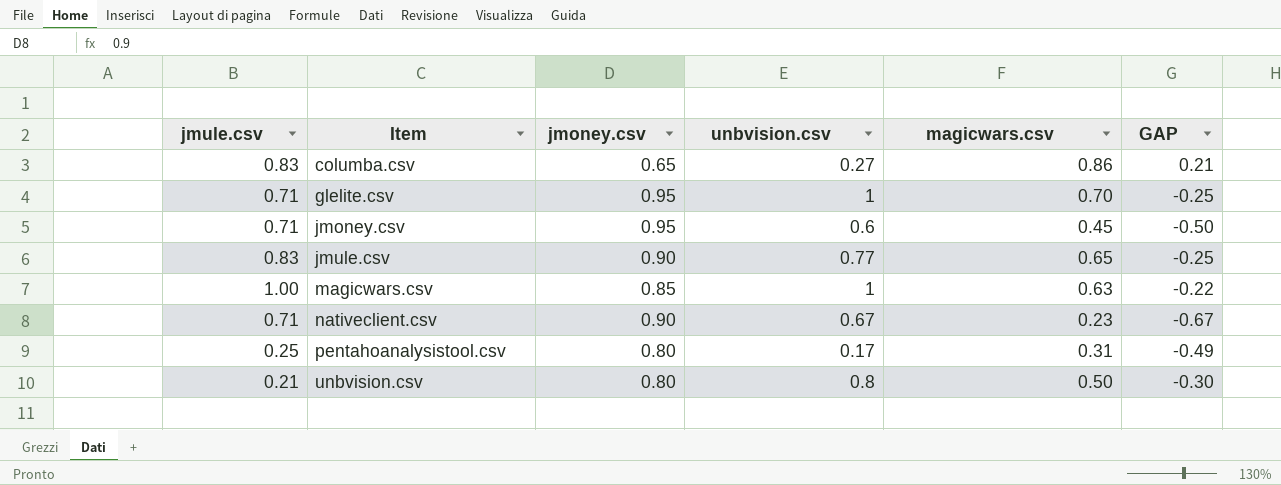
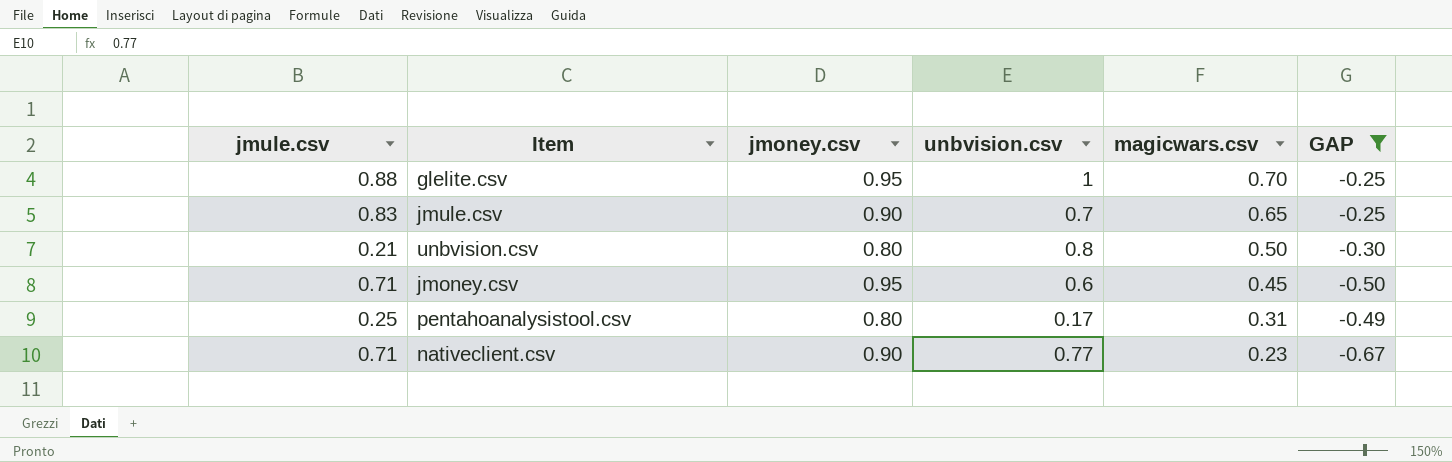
filter: none -> GAP <= -0.25
row order: Item ascending -> magicwars.csv descending
glelite.csv | jmule.csv: 0.71 -> 0.88
jmule.csv | unbvision.csv: 0.77 -> 0.7
nativeclient.csv | unbvision.csv: 0.67 -> 0.77

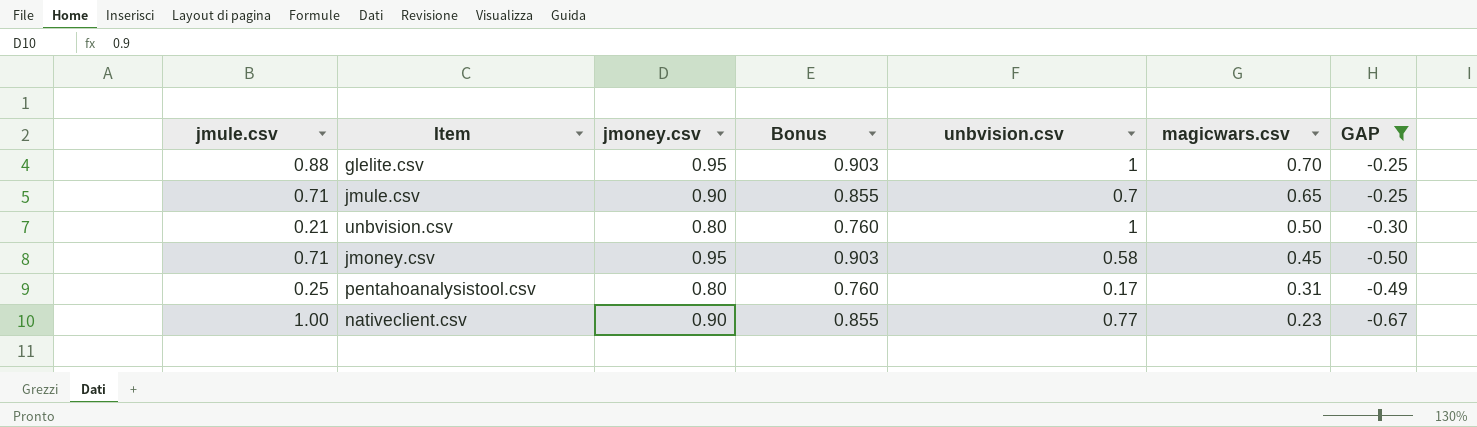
column Bonus | formula: none -> [jmoney.csv] * 0.95
jmule.csv | jmule.csv: 0.83 -> 0.71
unbvision.csv | unbvision.csv: 0.8 -> 1
jmoney.csv | unbvision.csv: 0.6 -> 0.58
nativeclient.csv | jmule.csv: 0.71 -> 1.00

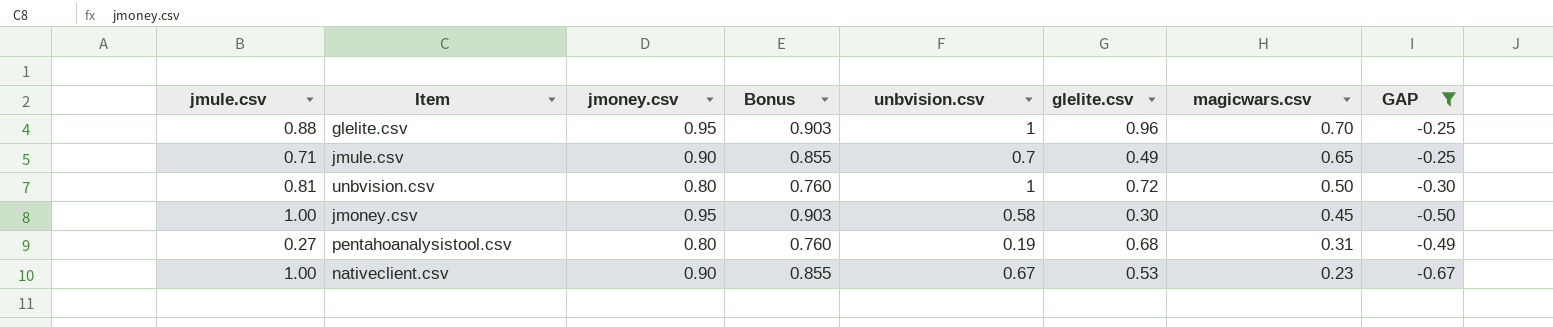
column glelite.csv | position: none -> 6
unbvision.csv | jmule.csv: 0.21 -> 0.81
jmoney.csv | jmule.csv: 0.71 -> 1.00
pentahoanalysistool.csv | jmule.csv: 0.25 -> 0.27
pentahoanalysistool.csv | unbvision.csv: 0.17 -> 0.19
nativeclient.csv | unbvision.csv: 0.77 -> 0.67

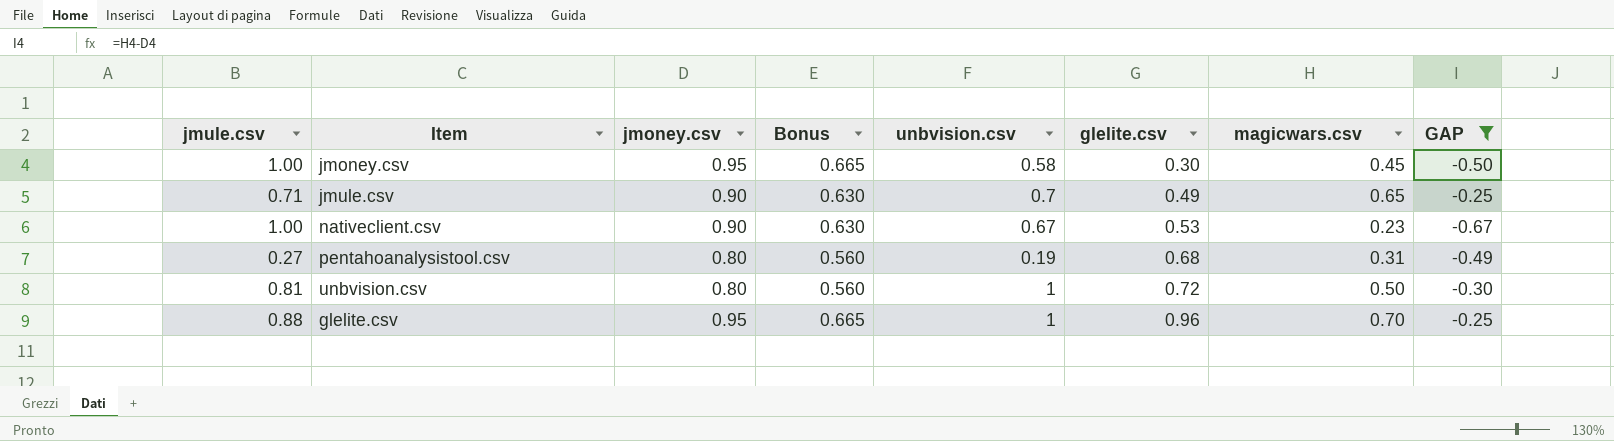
row order: magicwars.csv descending -> glelite.csv ascending
column Bonus | formula: [jmoney.csv] * 0.95 -> [jmoney.csv] * 0.7

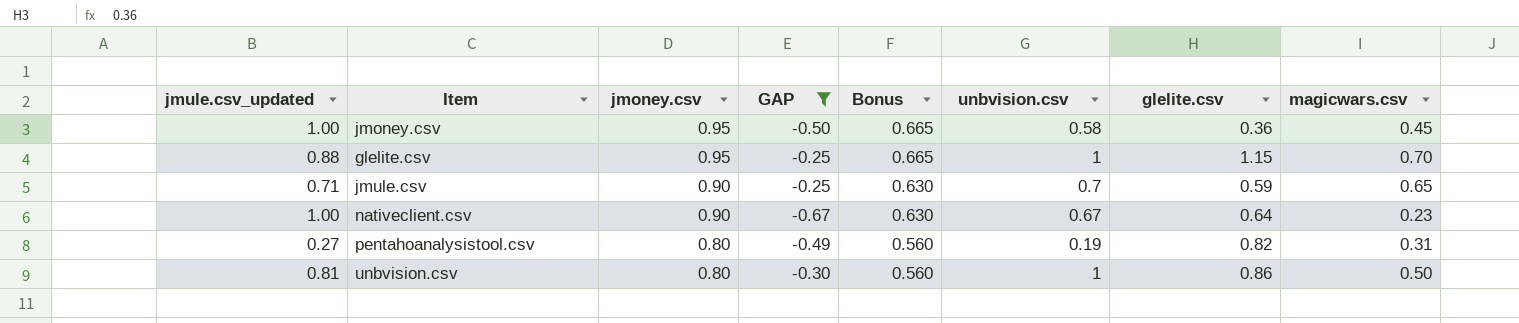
row order: glelite.csv ascending -> jmoney.csv descending
column name: jmule.csv -> jmule.csv_updated
column GAP | position: 8 -> 4
jmoney.csv | glelite.csv: 0.30 -> 0.36
glelite.csv | glelite.csv: 0.96 -> 1.15
jmule.csv | glelite.csv: 0.49 -> 0.59
nativeclient.csv | glelite.csv: 0.53 -> 0.64
pentahoanalysistool.csv | glelite.csv: 0.68 -> 0.82
unbvision.csv | glelite.csv: 0.72 -> 0.86

